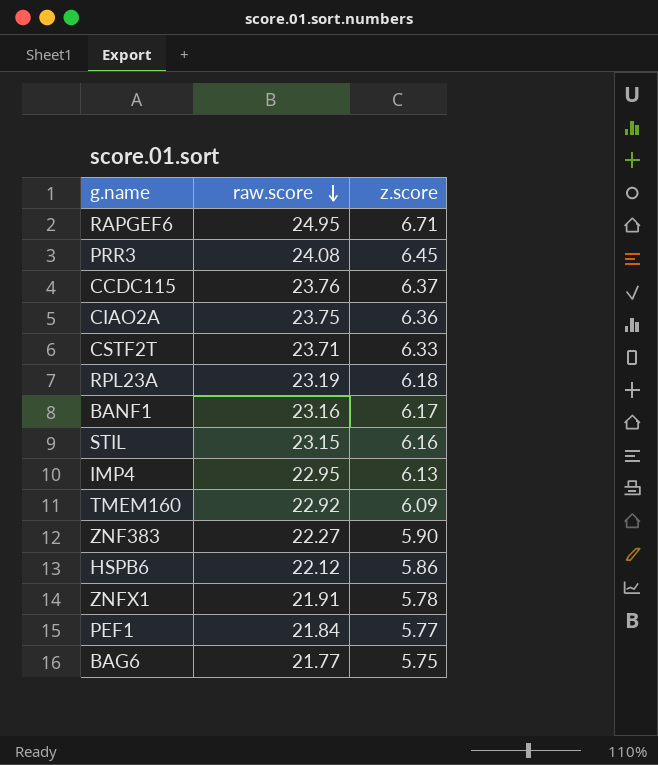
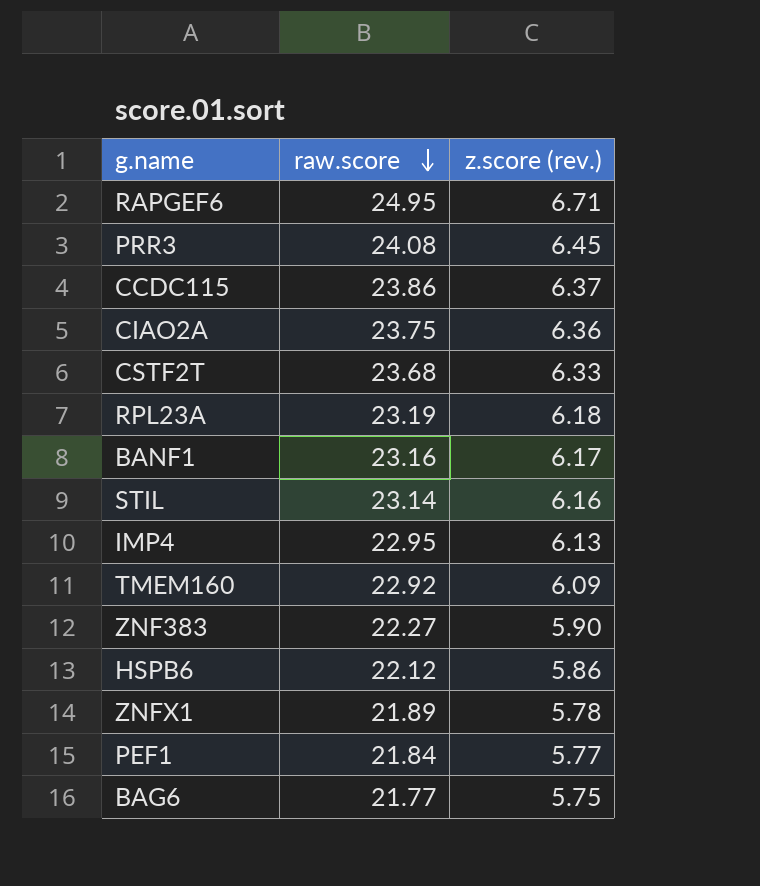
column name: z.score -> z.score (rev.)
CCDC115 | raw.score: 23.76 -> 23.86
CSTF2T | raw.score: 23.71 -> 23.68
STIL | raw.score: 23.15 -> 23.14
ZNFX1 | raw.score: 21.91 -> 21.89

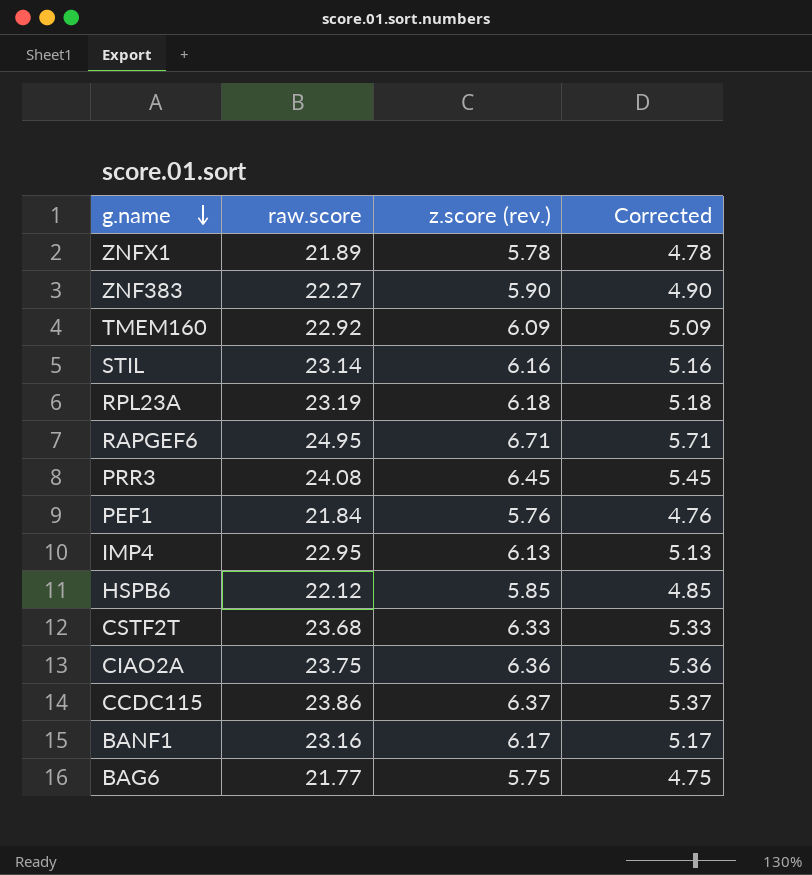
row order: raw.score descending -> g.name descending
column Corrected | formula: none -> [z.score (rev.)] - 1
PEF1 | z.score (rev.): 5.77 -> 5.76
HSPB6 | z.score (rev.): 5.86 -> 5.85

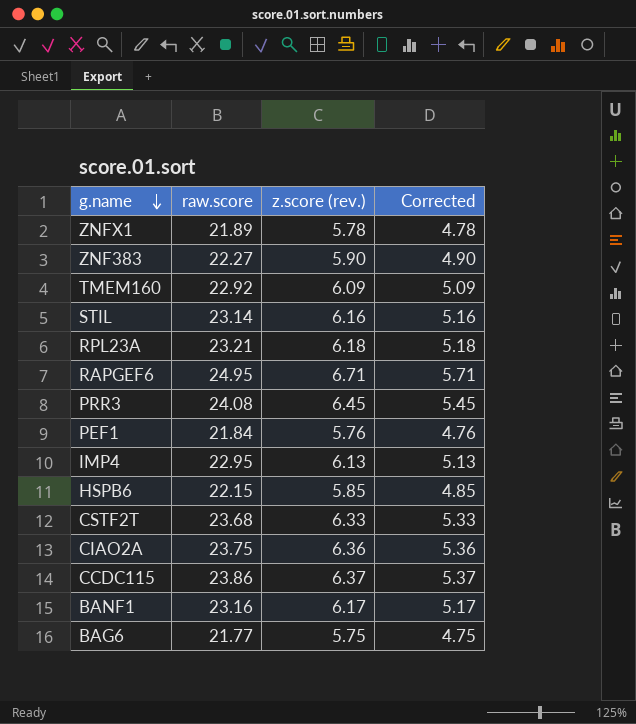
RPL23A | raw.score: 23.19 -> 23.21
HSPB6 | raw.score: 22.12 -> 22.15

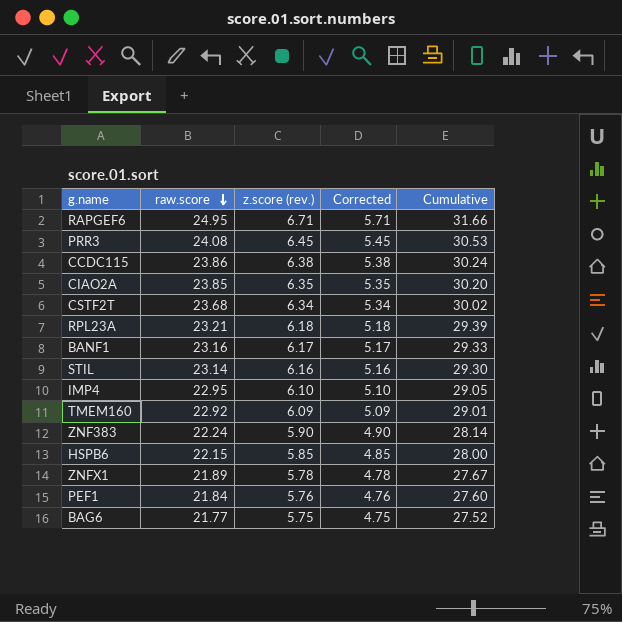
row order: g.name descending -> raw.score descending
column Cumulative | formula: none -> [raw.score] + [z.score (rev.)]
CCDC115 | z.score (rev.): 6.37 -> 6.38
CCDC115 | Corrected: 5.37 -> 5.38
CIAO2A | raw.score: 23.75 -> 23.85
CIAO2A | z.score (rev.): 6.36 -> 6.35
CIAO2A | Corrected: 5.36 -> 5.35
CSTF2T | z.score (rev.): 6.33 -> 6.34
CSTF2T | Corrected: 5.33 -> 5.34
IMP4 | z.score (rev.): 6.13 -> 6.10
IMP4 | Corrected: 5.13 -> 5.10
ZNF383 | raw.score: 22.27 -> 22.24

